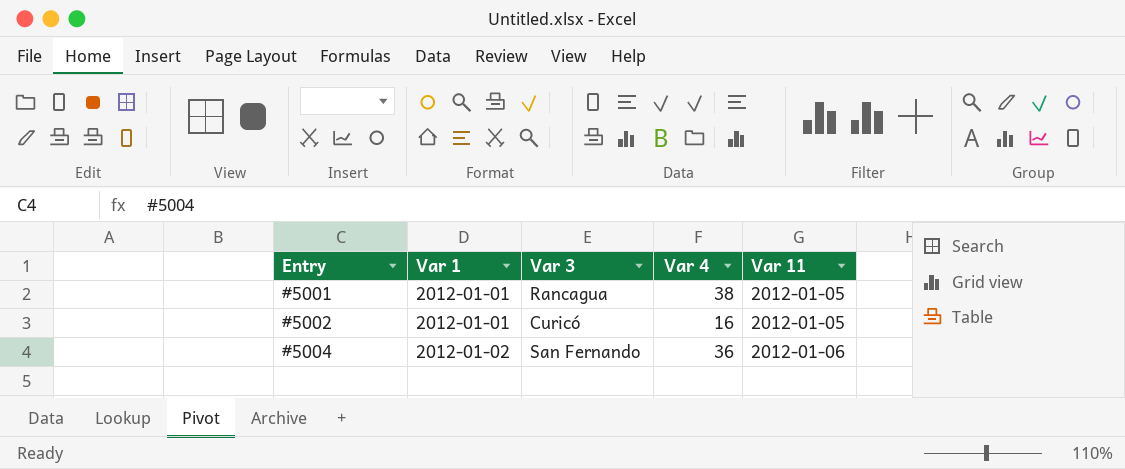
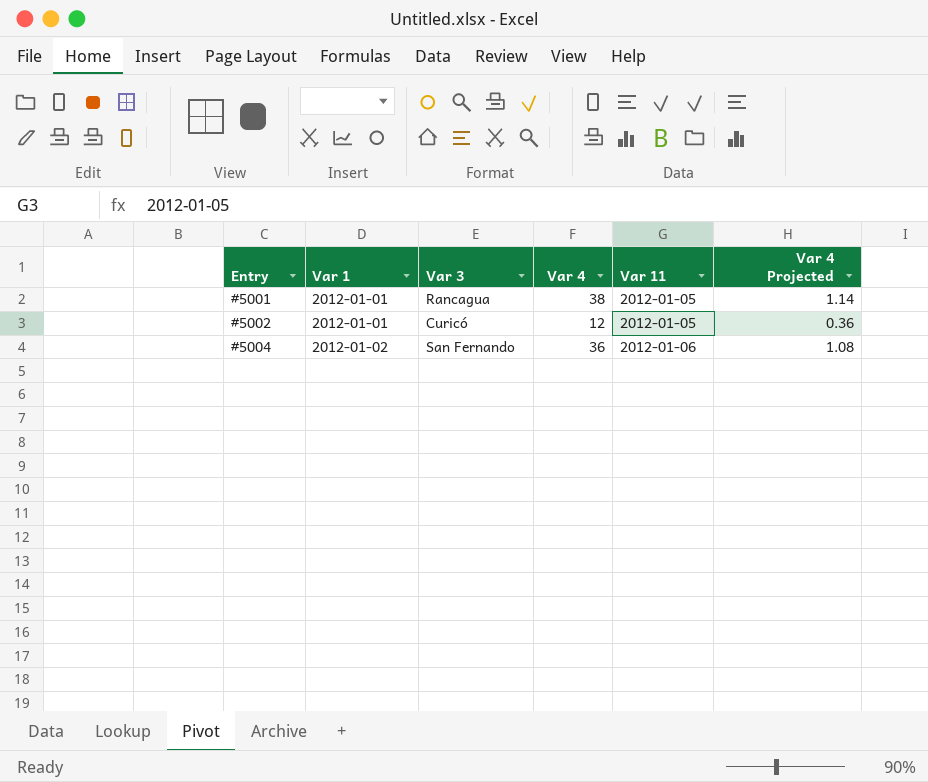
column Var 4 Projected | formula: none -> [Var 4] * 0.03
#5002 | Var 4: 16 -> 12

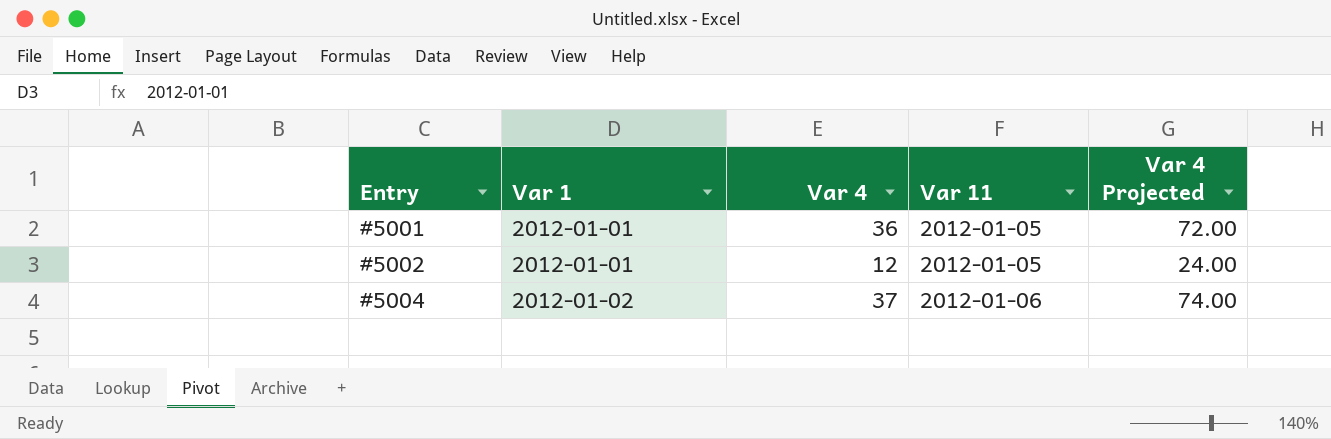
column Var 3 | position: 3 -> none
column Var 4 Projected | formula: [Var 4] * 0.03 -> [Var 4] * 2
#5001 | Var 4: 38 -> 36
#5004 | Var 4: 36 -> 37

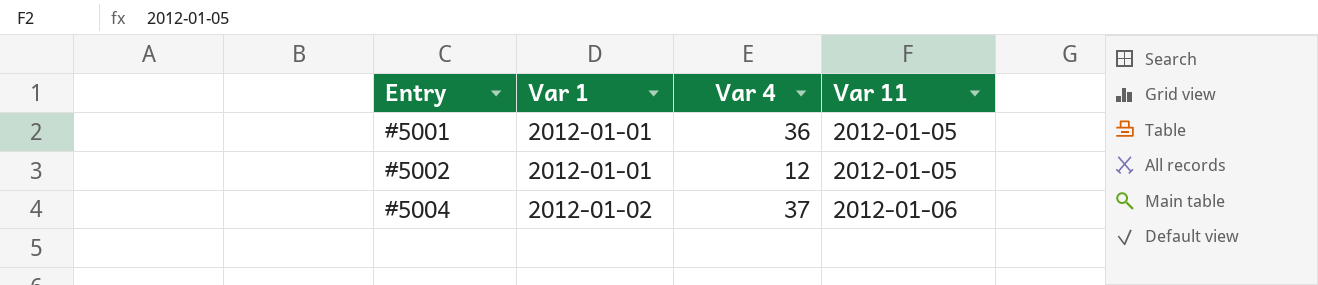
column Var 4 Projected | formula: [Var 4] * 2 -> none

